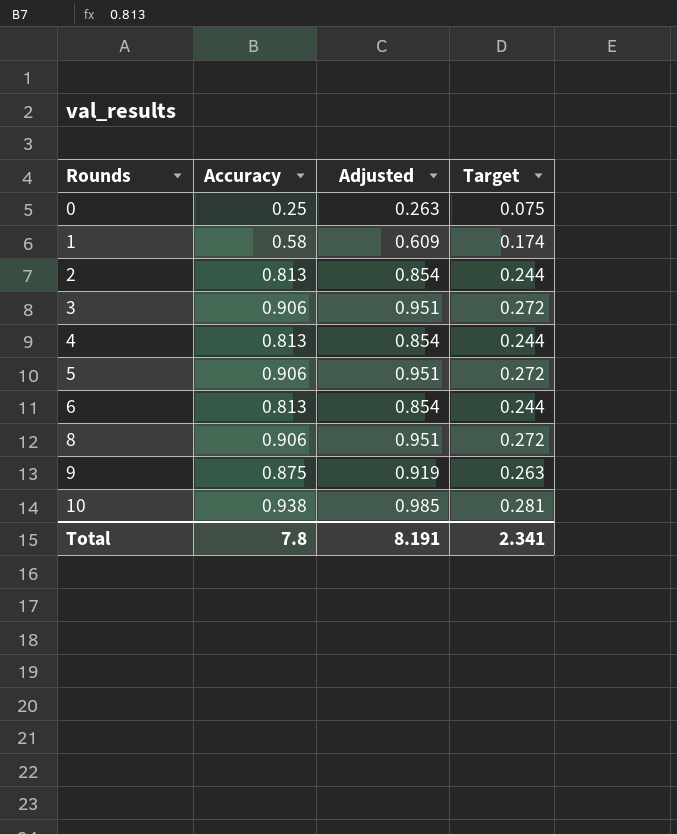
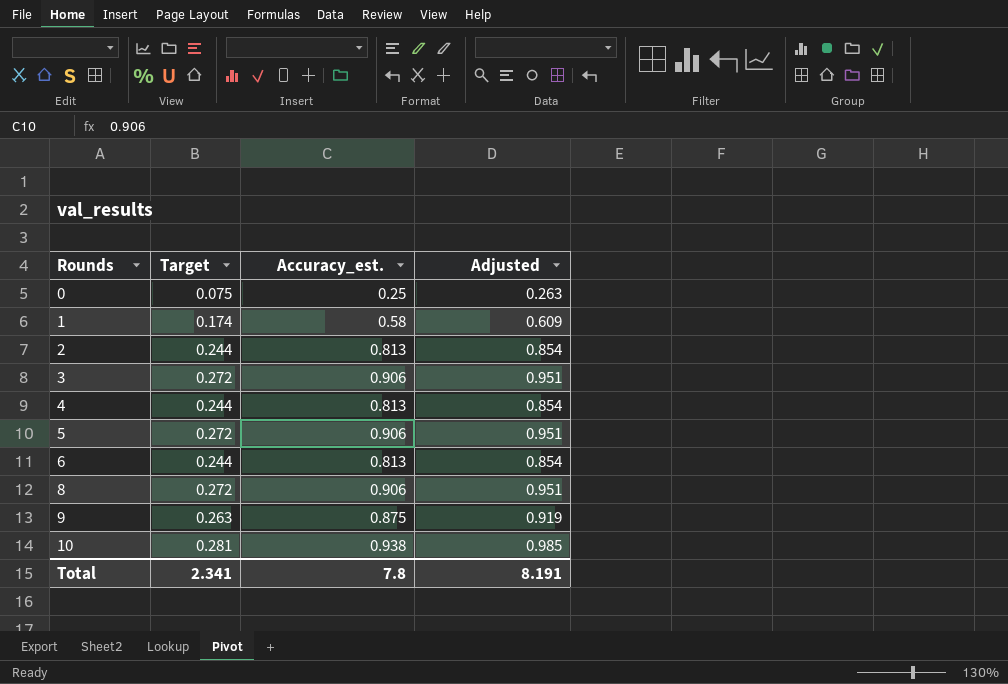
column Target | position: 4 -> 2
column name: Accuracy -> Accuracy_est.

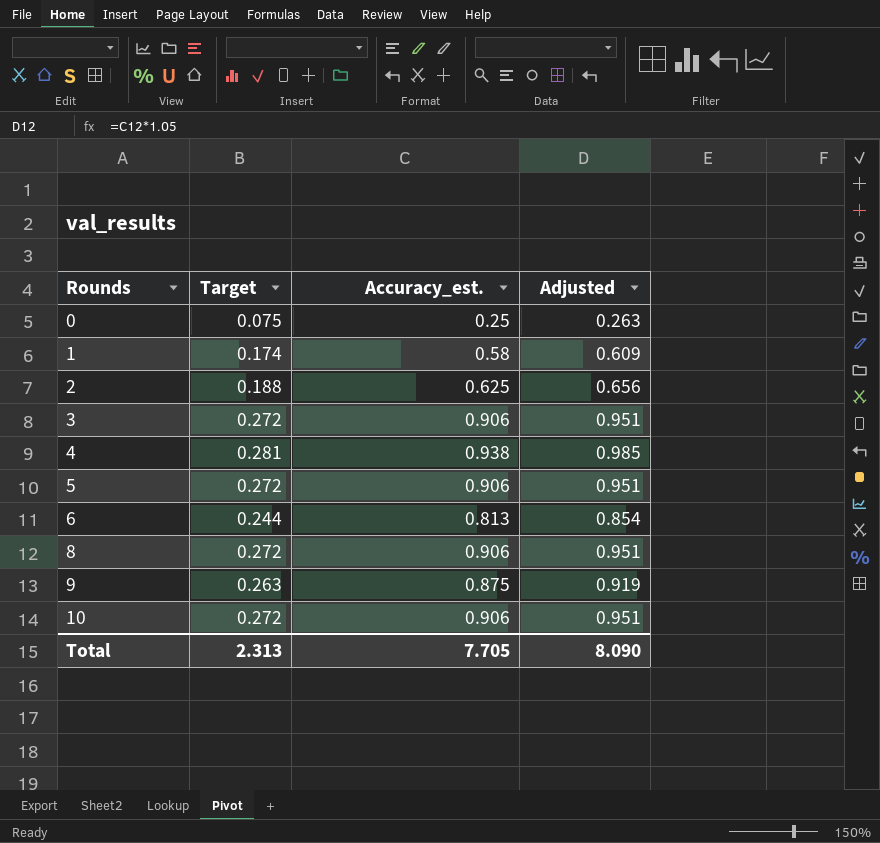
2 | Target: 0.244 -> 0.188
2 | Accuracy_est.: 0.813 -> 0.625
2 | Adjusted: 0.854 -> 0.656
4 | Target: 0.244 -> 0.281
4 | Accuracy_est.: 0.813 -> 0.938
4 | Adjusted: 0.854 -> 0.985
10 | Target: 0.281 -> 0.272
10 | Accuracy_est.: 0.938 -> 0.906
10 | Adjusted: 0.985 -> 0.951
Total | Target: 2.341 -> 2.313
Total | Accuracy_est.: 7.8 -> 7.705
Total | Adjusted: 8.191 -> 8.090

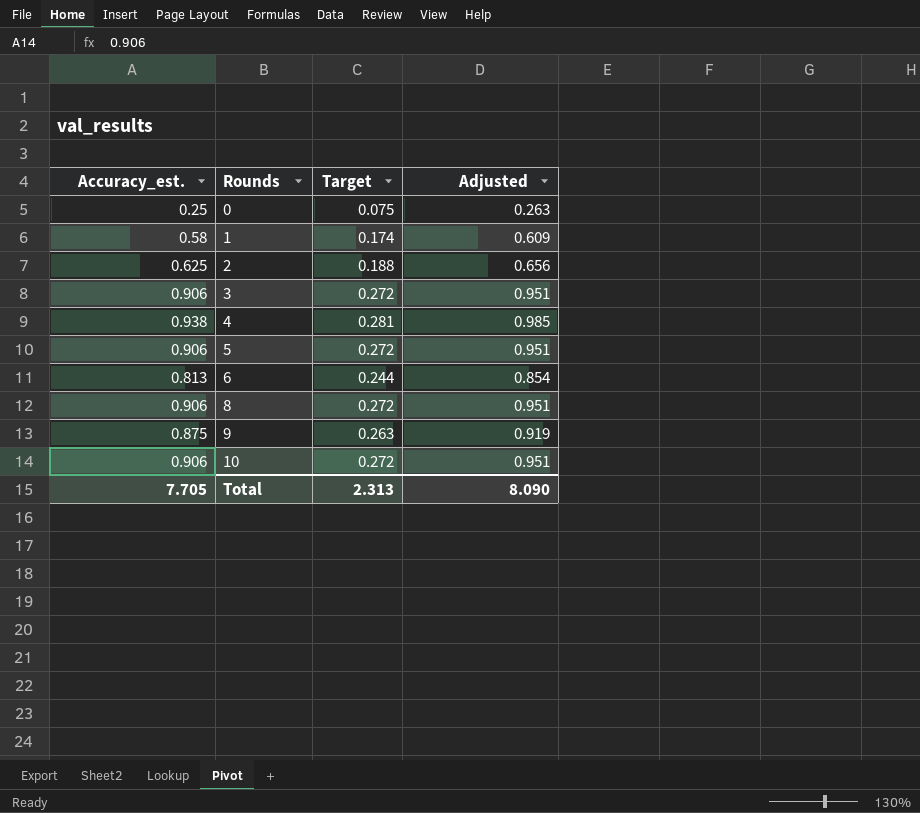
column Accuracy_est. | position: 3 -> 1

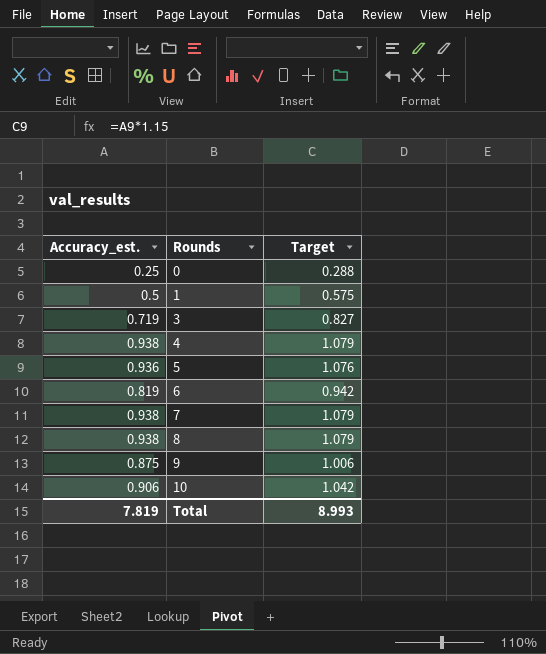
column Adjusted | formula: [Accuracy_est.] * 1.05 -> none
column Target | formula: [Accuracy_est.] * 0.3 -> [Accuracy_est.] * 1.15
row 2: 0.625 | 0.188 | 0.656 -> none
1 | Accuracy_est.: 0.58 -> 0.5
3 | Accuracy_est.: 0.906 -> 0.719
5 | Accuracy_est.: 0.906 -> 0.936
6 | Accuracy_est.: 0.813 -> 0.819
row 7: none -> 0.938 | 1.079
8 | Accuracy_est.: 0.906 -> 0.938
Total | Accuracy_est.: 7.705 -> 7.819
Total | Target: 2.313 -> 8.993

